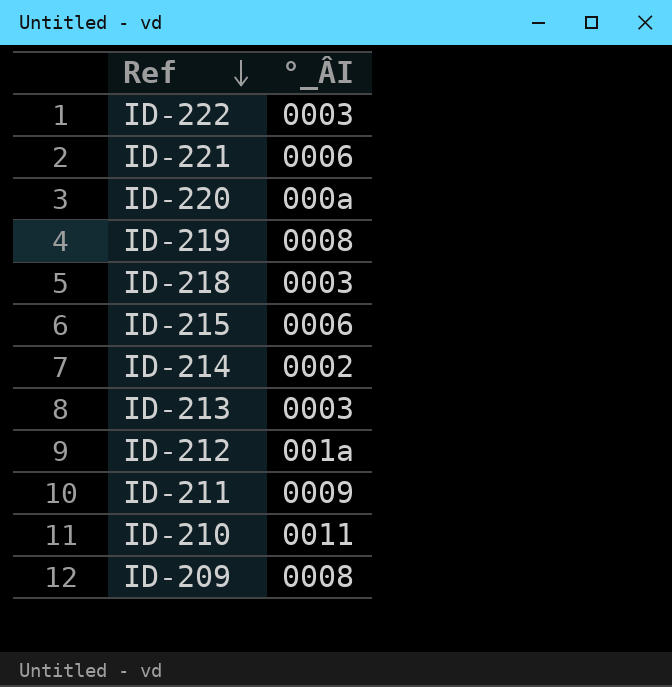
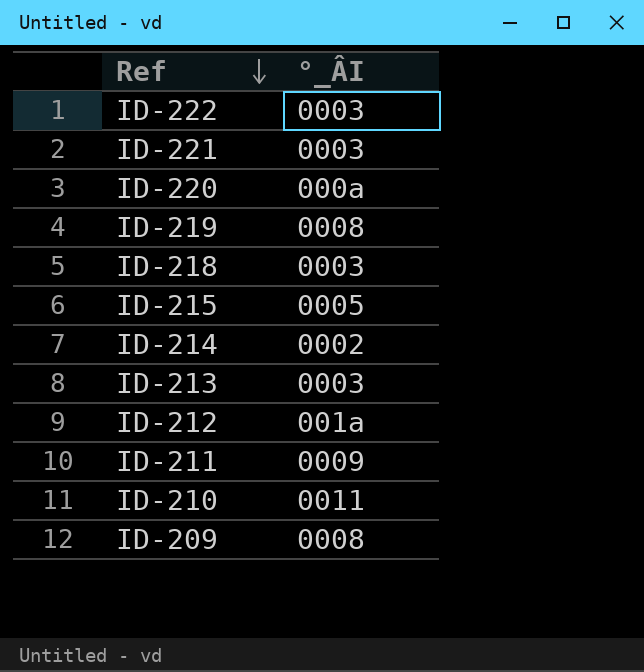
ID-221 | °_ÂI: 0006 -> 0003
ID-215 | °_ÂI: 0006 -> 0005

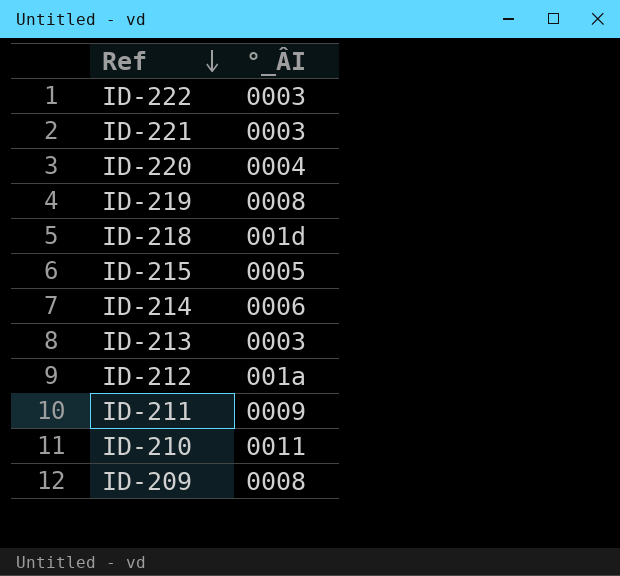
ID-220 | °_ÂI: 000a -> 0004
ID-218 | °_ÂI: 0003 -> 001d
ID-214 | °_ÂI: 0002 -> 0006

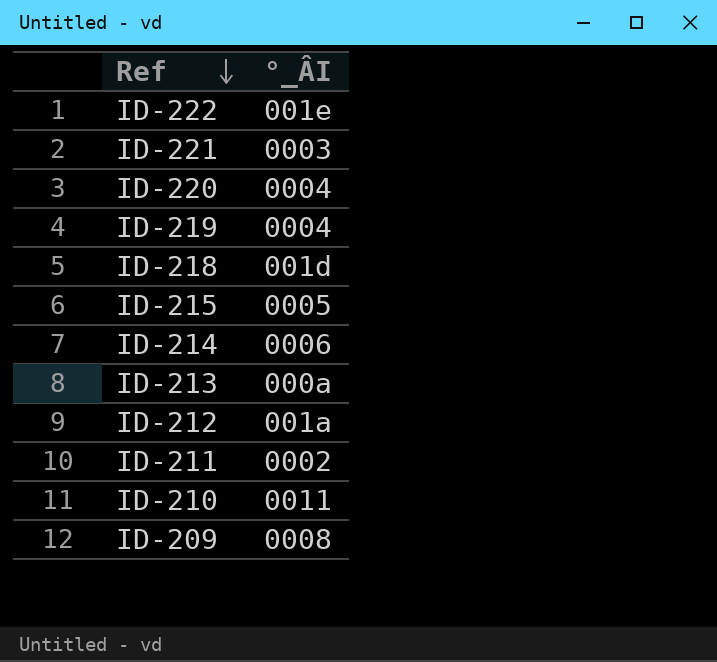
ID-222 | °_ÂI: 0003 -> 001e
ID-219 | °_ÂI: 0008 -> 0004
ID-213 | °_ÂI: 0003 -> 000a
ID-211 | °_ÂI: 0009 -> 0002

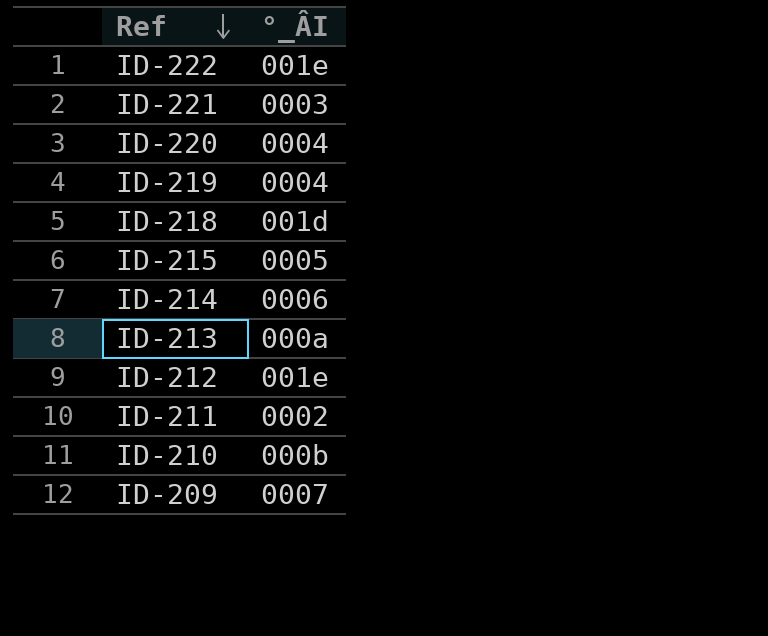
ID-212 | °_ÂI: 001a -> 001e
ID-210 | °_ÂI: 0011 -> 000b
ID-209 | °_ÂI: 0008 -> 0007

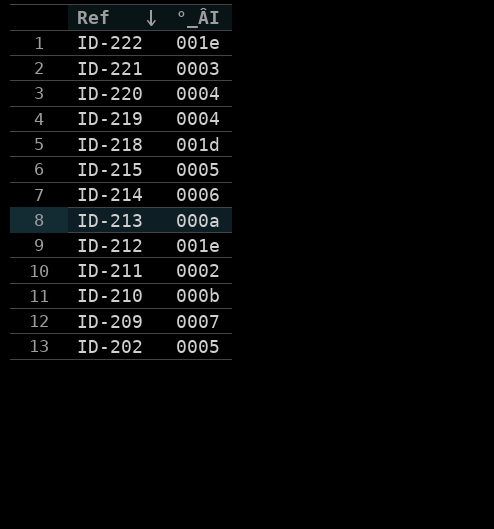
row ID-202: none -> 0005

